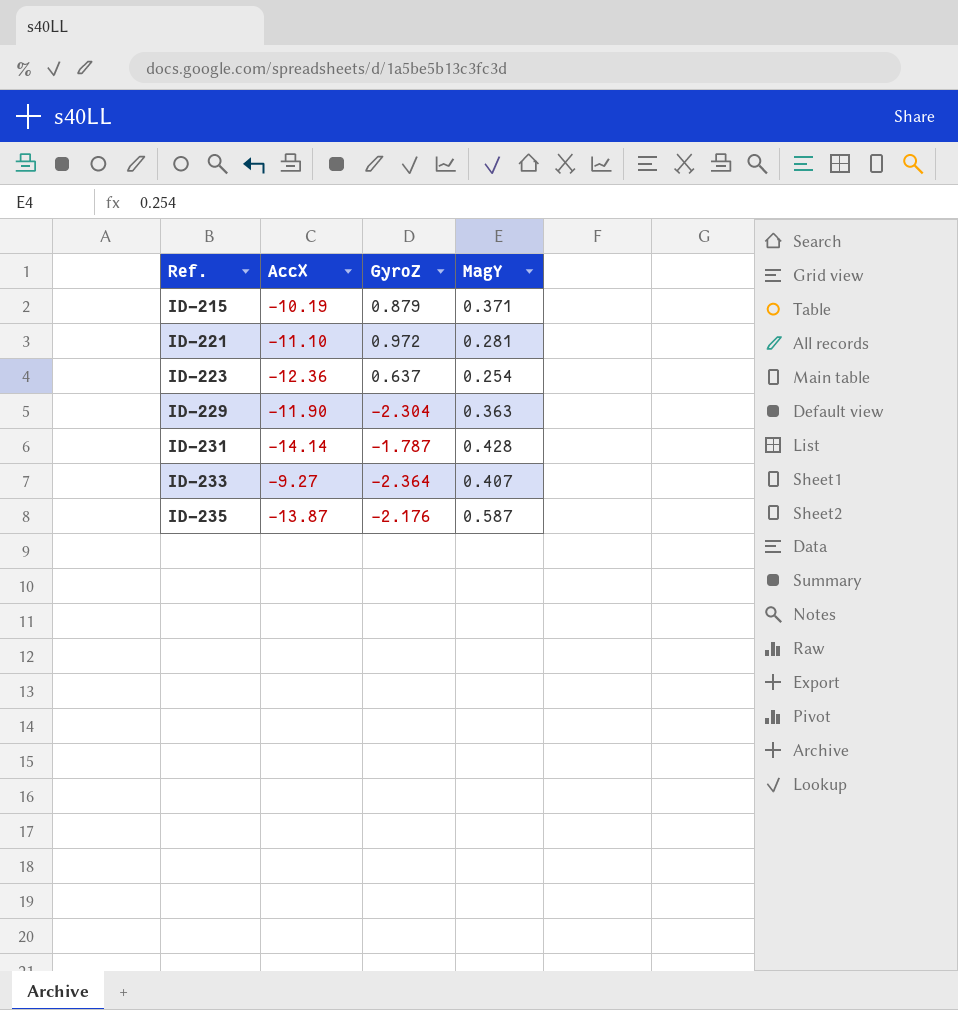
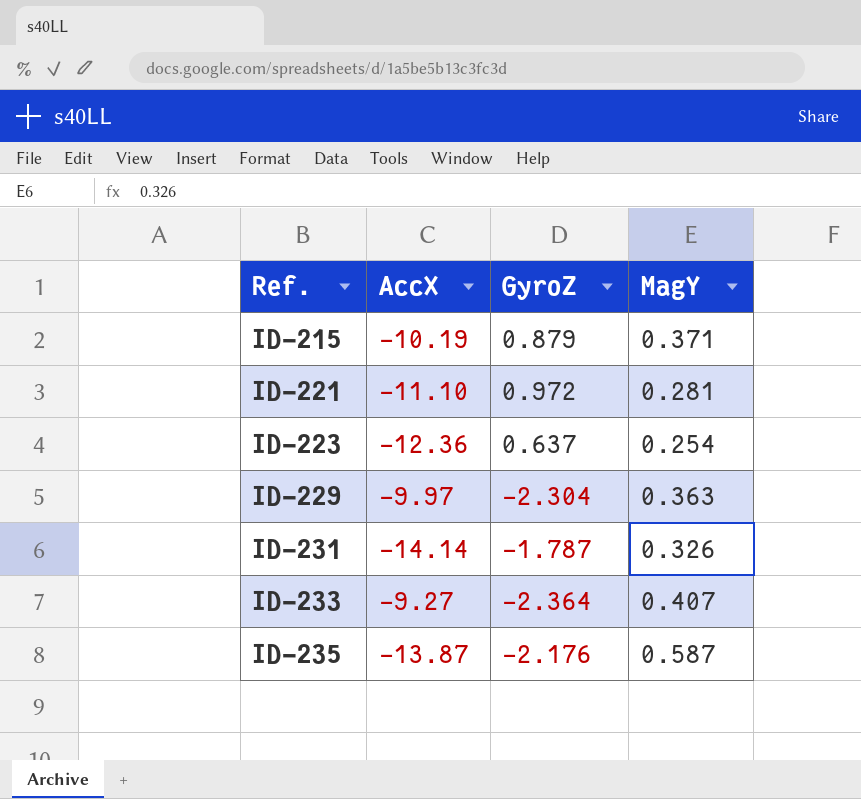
ID-229 | AccX: -11.90 -> -9.97
ID-231 | MagY: 0.428 -> 0.326

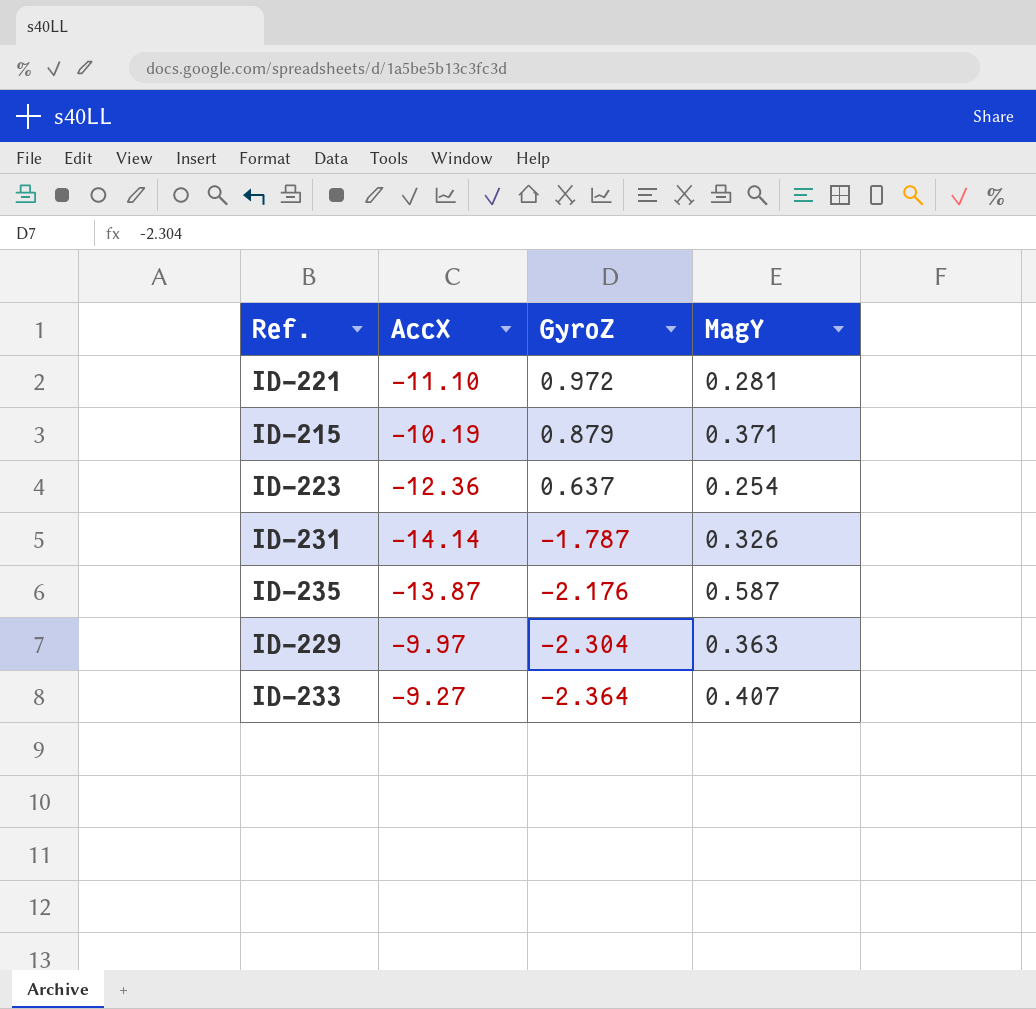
row order: Ref. ascending -> GyroZ descending

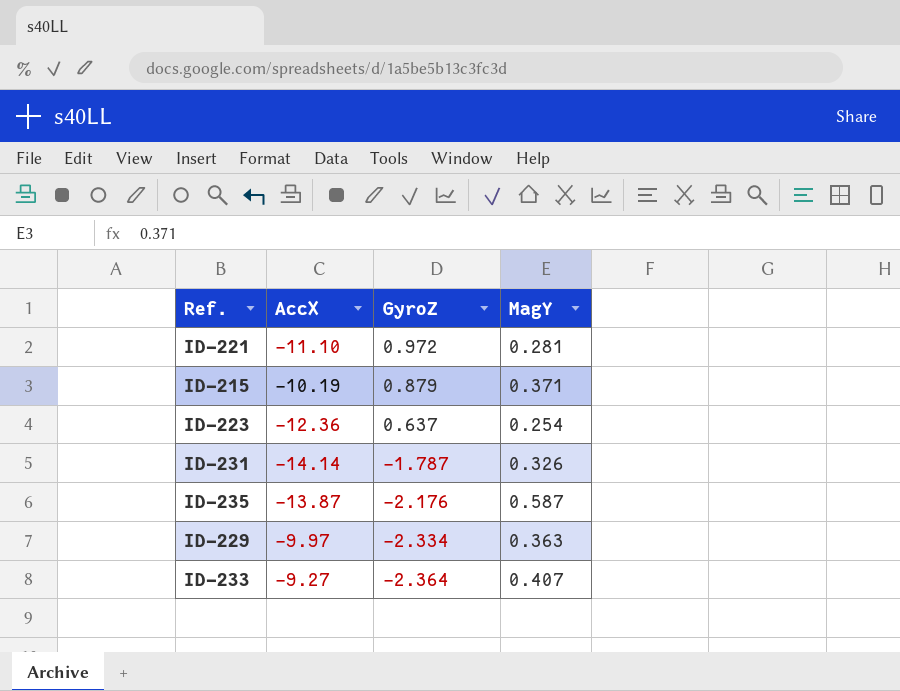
ID-229 | GyroZ: -2.304 -> -2.334

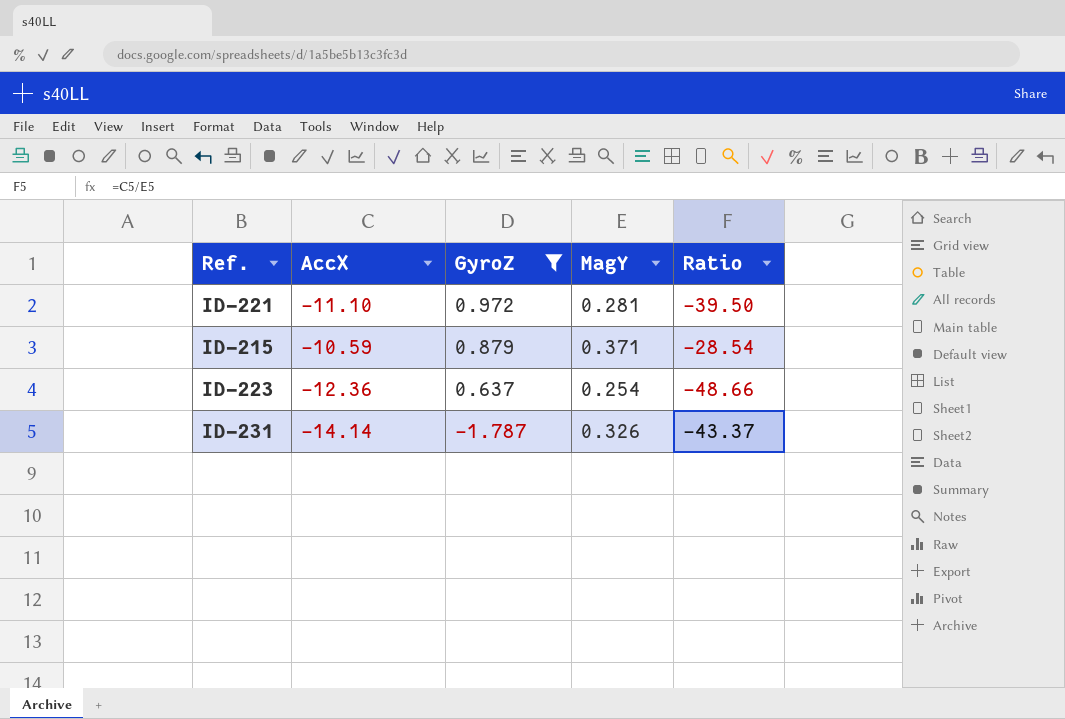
filter: none -> GyroZ >= -1.787
column Ratio | formula: none -> [AccX] / [MagY]
ID-215 | AccX: -10.19 -> -10.59

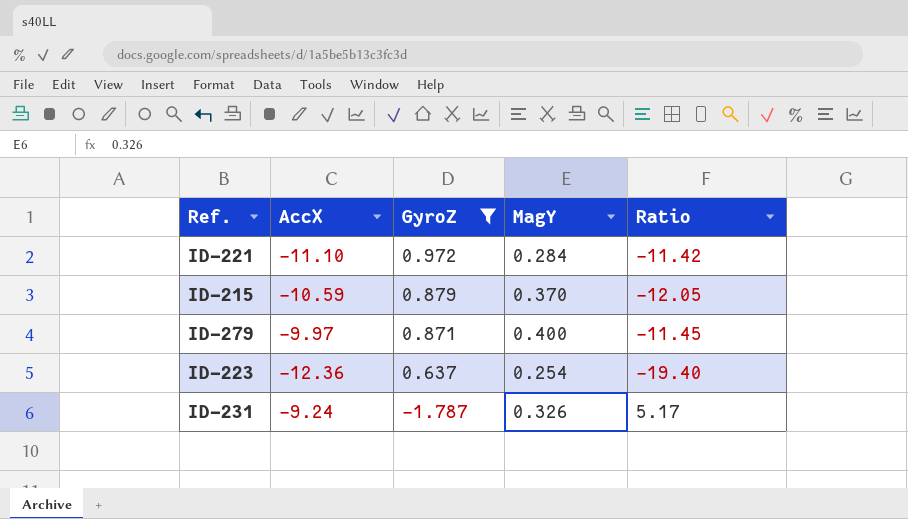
column Ratio | formula: [AccX] / [MagY] -> [AccX] / [GyroZ]
ID-221 | MagY: 0.281 -> 0.284
ID-215 | MagY: 0.371 -> 0.370
row ID-279: none -> -9.97 | 0.871 | 0.400 | -11.45
ID-231 | AccX: -14.14 -> -9.24

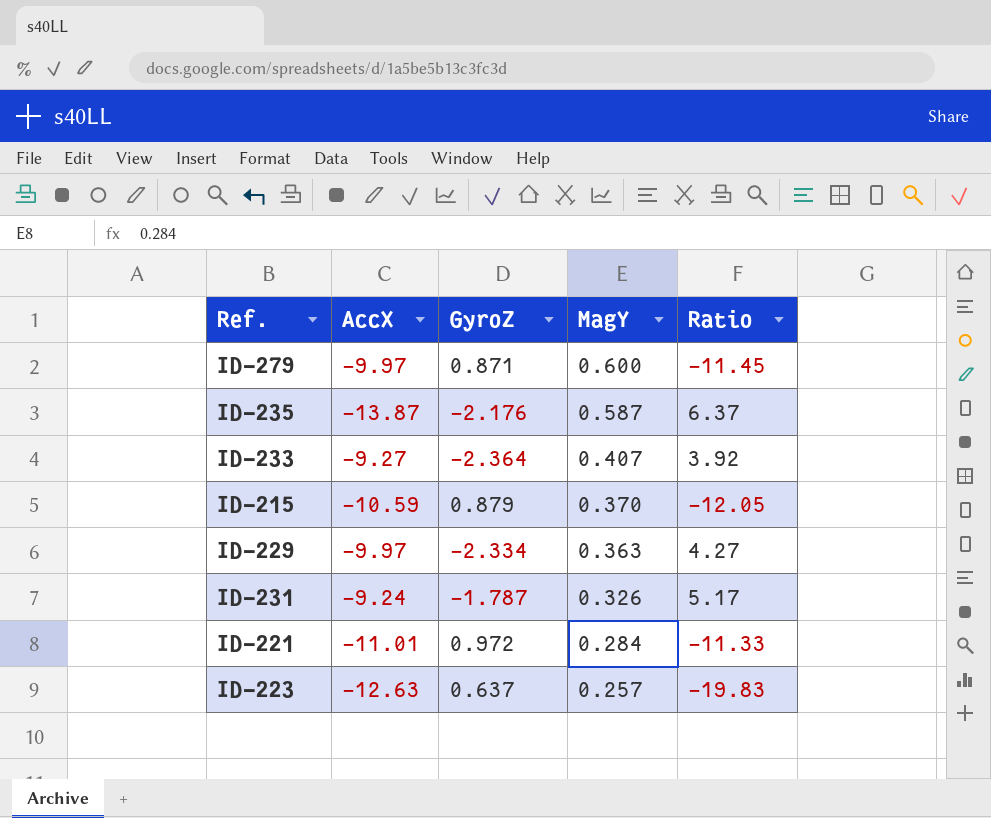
filter: GyroZ >= -1.787 -> none
row order: GyroZ descending -> MagY descending
ID-279 | MagY: 0.400 -> 0.600
ID-221 | AccX: -11.10 -> -11.01
ID-221 | Ratio: -11.42 -> -11.33
ID-223 | AccX: -12.36 -> -12.63
ID-223 | MagY: 0.254 -> 0.257
ID-223 | Ratio: -19.40 -> -19.83

